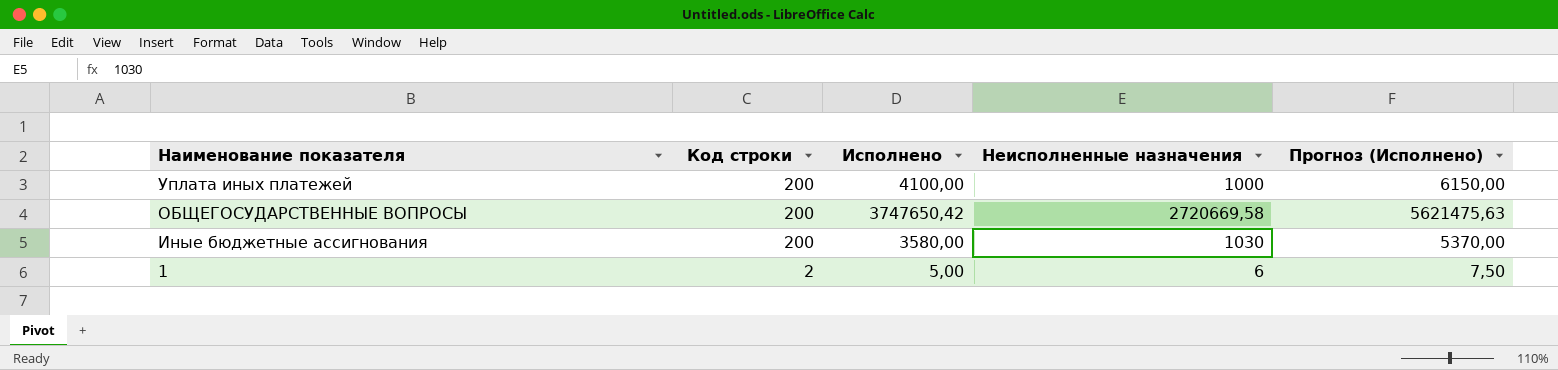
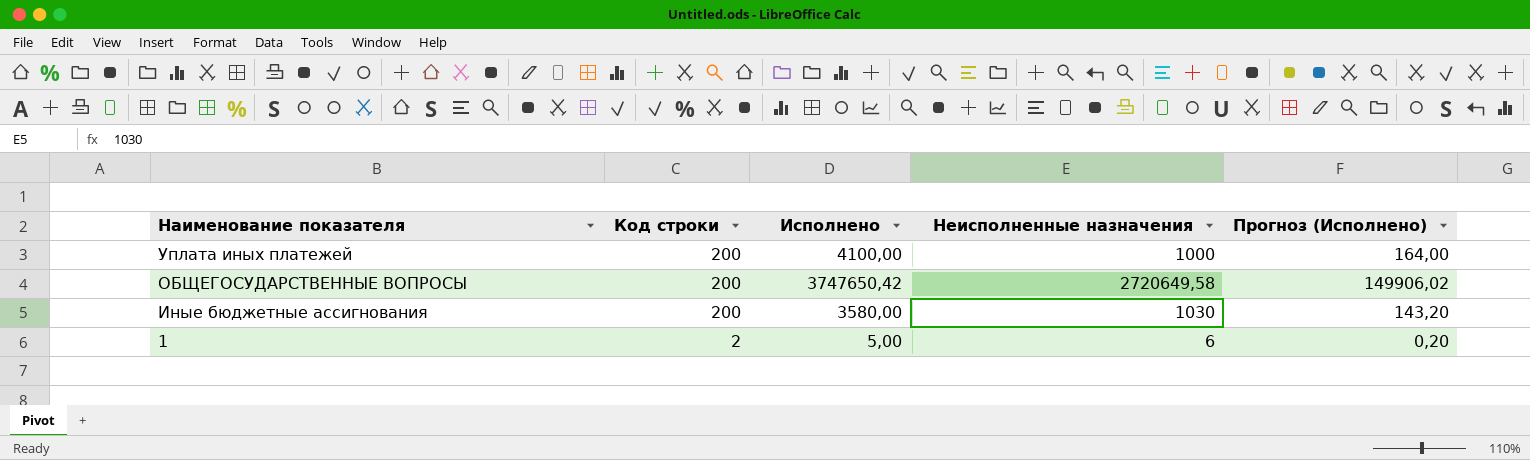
column Прогноз (Исполнено) | formula: [Исполнено] * 1,5 -> [Исполнено] * 0,04
ОБЩЕГОСУДАРСТВЕННЫЕ ВОПРОСЫ | Неисполненные назначения: 2720669,58 -> 2720649,58

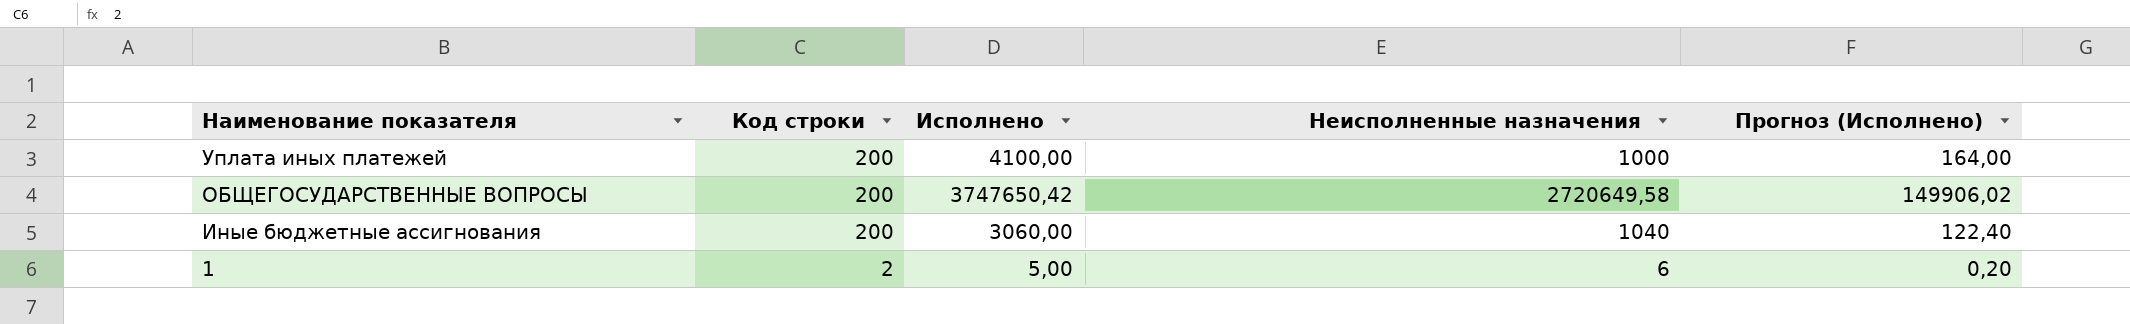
Иные бюджетные ассигнования | Исполнено: 3580,00 -> 3060,00
Иные бюджетные ассигнования | Неисполненные назначения: 1030 -> 1040
Иные бюджетные ассигнования | Прогноз (Исполнено): 143,20 -> 122,40

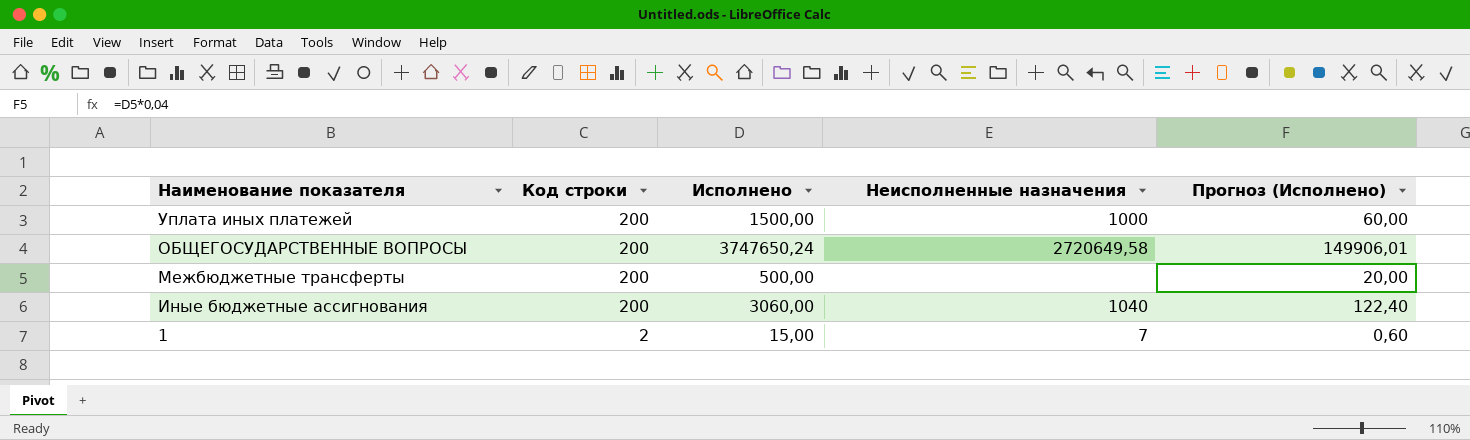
Уплата иных платежей | Исполнено: 4100,00 -> 1500,00
Уплата иных платежей | Прогноз (Исполнено): 164,00 -> 60,00
ОБЩЕГОСУДАРСТВЕННЫЕ ВОПРОСЫ | Исполнено: 3747650,42 -> 3747650,24
ОБЩЕГОСУДАРСТВЕННЫЕ ВОПРОСЫ | Прогноз (Исполнено): 149906,02 -> 149906,01
row Межбюджетные трансферты: none -> 200 | 500,00 | none | 20,00
1 | Исполнено: 5,00 -> 15,00
1 | Неисполненные назначения: 6 -> 7
1 | Прогноз (Исполнено): 0,20 -> 0,60

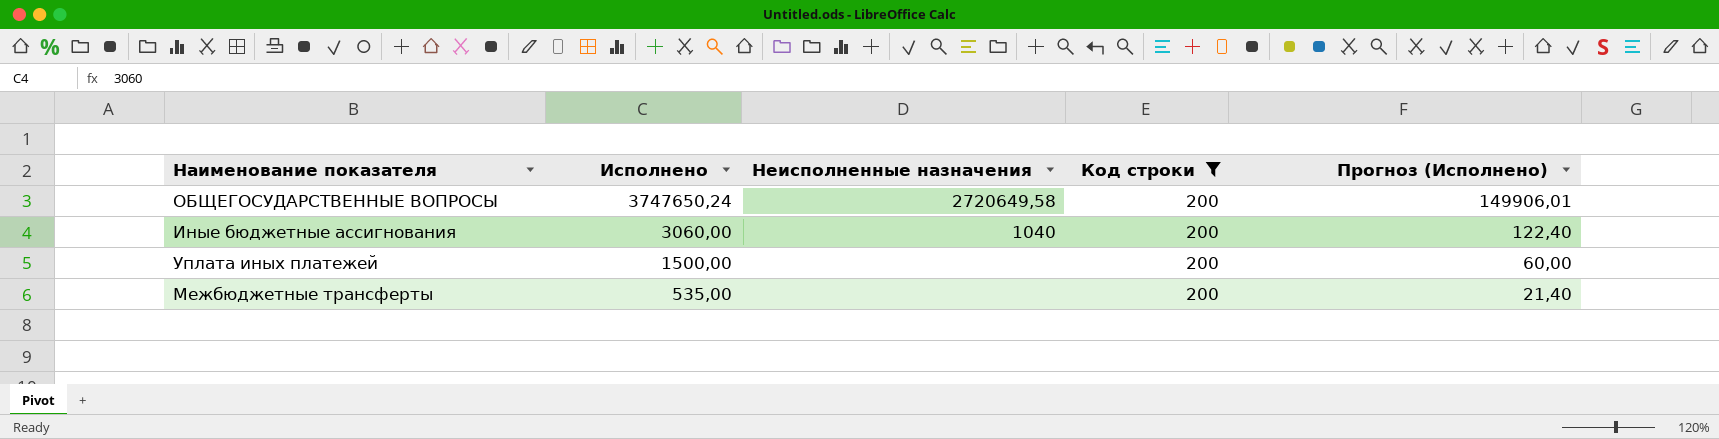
filter: none -> Код строки = 200
row order: Наименование показателя descending -> Исполнено descending
column Код строки | position: 2 -> 4
Уплата иных платежей | Неисполненные назначения: 1000 -> none
Межбюджетные трансферты | Исполнено: 500,00 -> 535,00
Межбюджетные трансферты | Прогноз (Исполнено): 20,00 -> 21,40

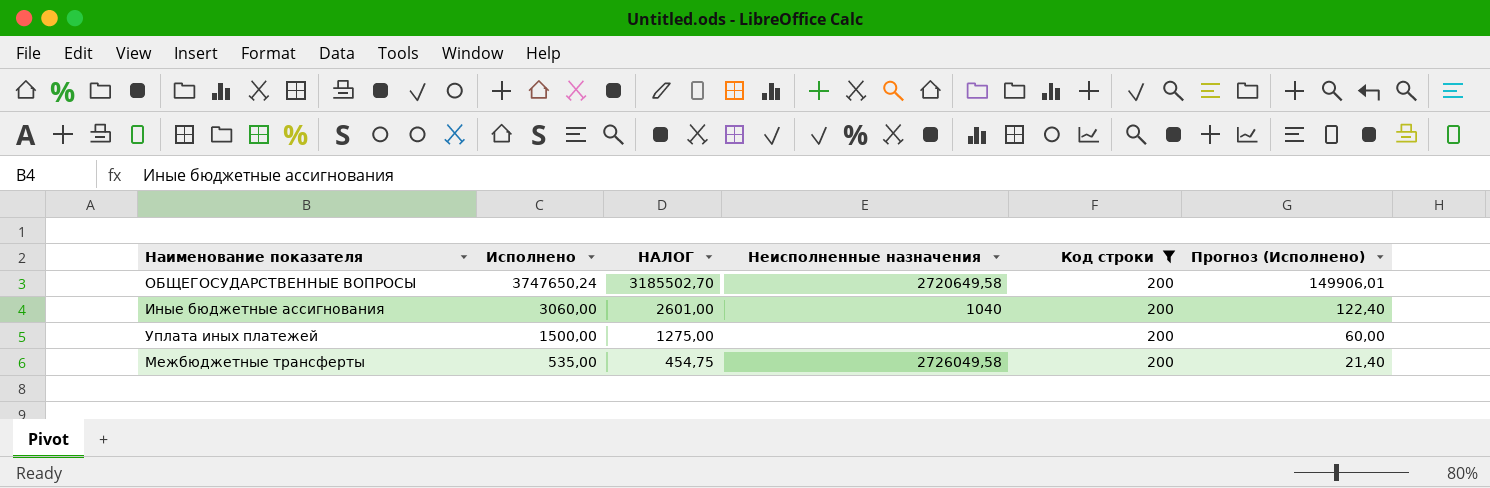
column НАЛОГ | formula: none -> [Исполнено] * 0,85
Межбюджетные трансферты | Неисполненные назначения: none -> 2726049,58

